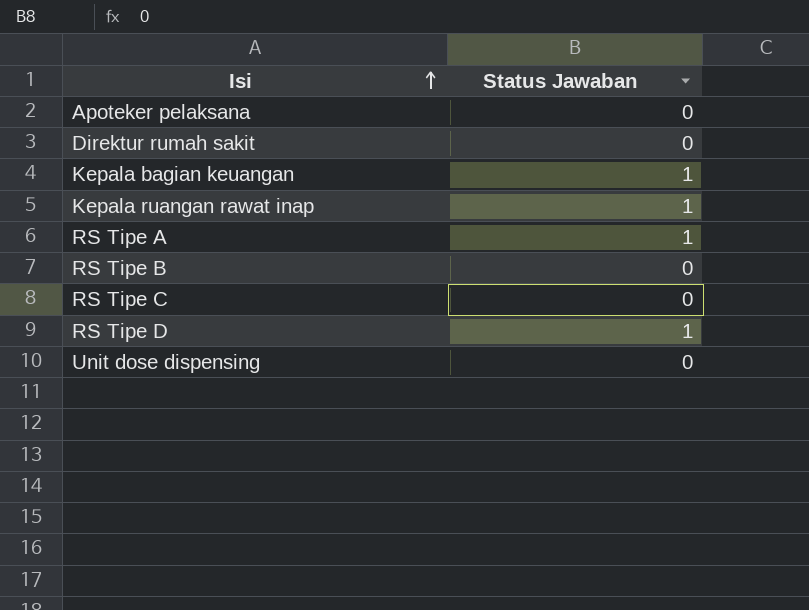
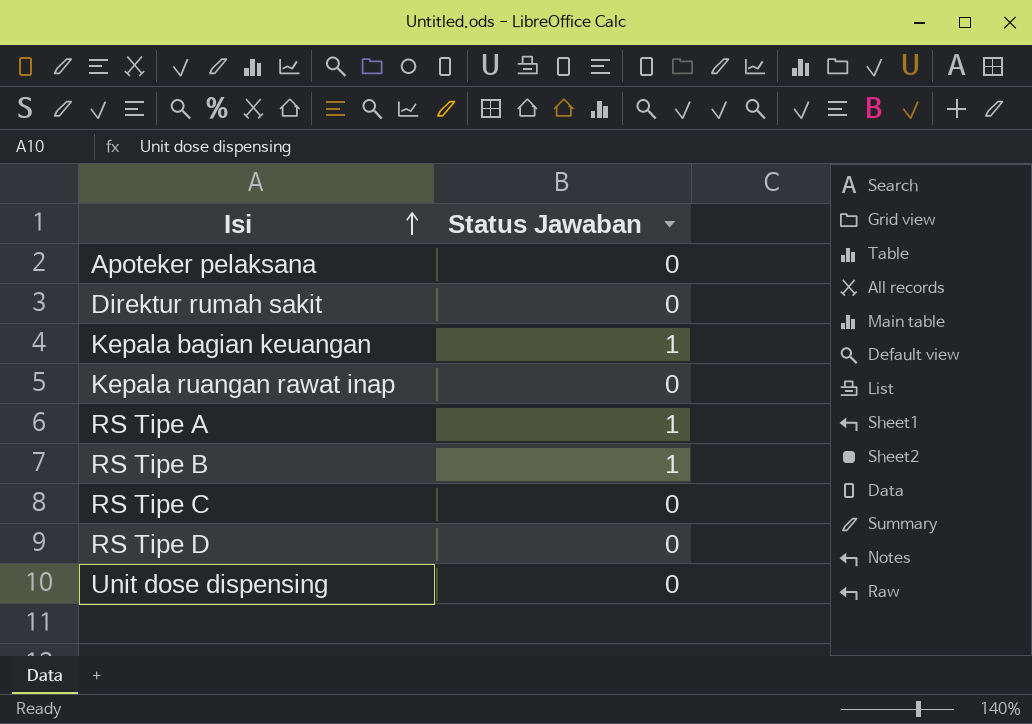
Kepala ruangan rawat inap | Status Jawaban: 1 -> 0
RS Tipe B | Status Jawaban: 0 -> 1
RS Tipe D | Status Jawaban: 1 -> 0

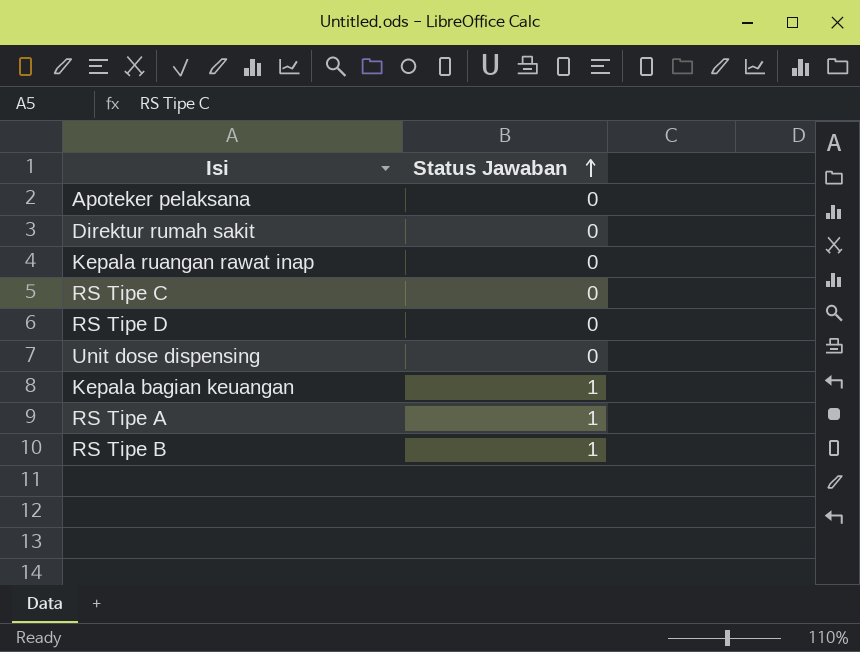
row order: Isi ascending -> Status Jawaban ascending

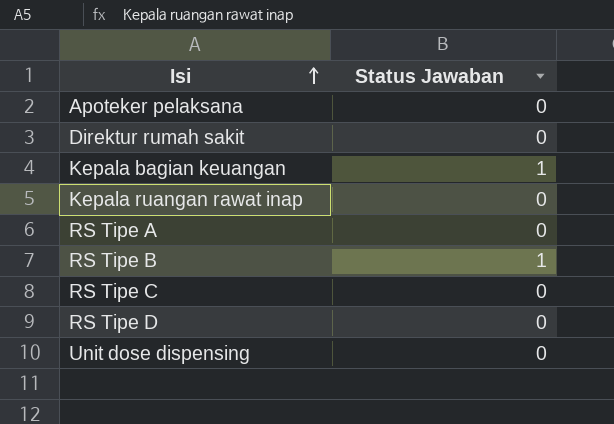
row order: Status Jawaban ascending -> Isi ascending
RS Tipe A | Status Jawaban: 1 -> 0

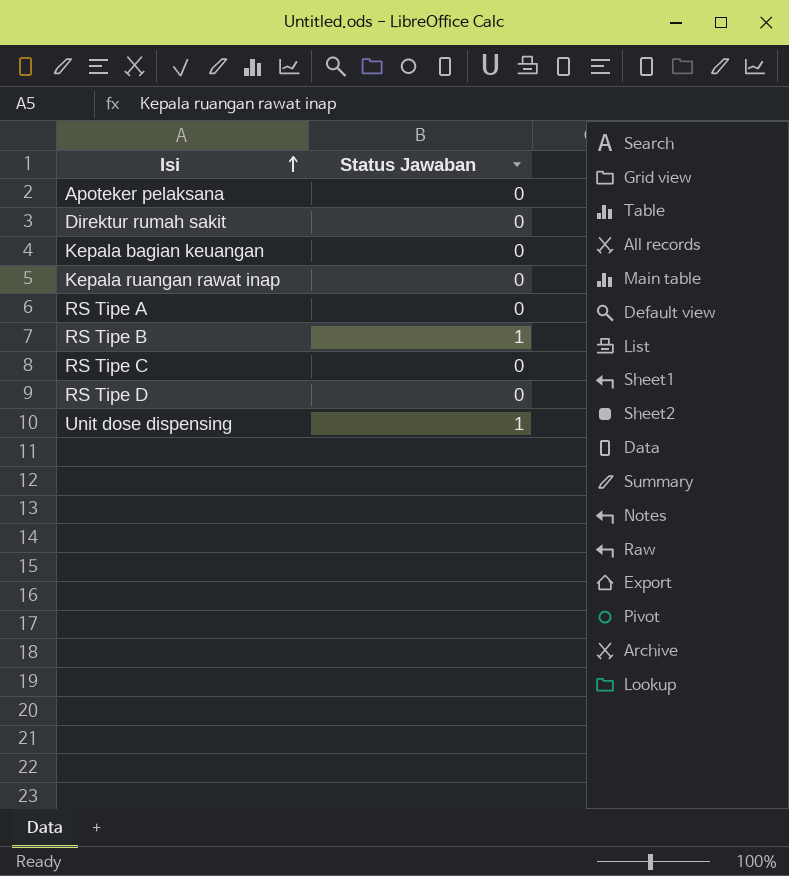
Kepala bagian keuangan | Status Jawaban: 1 -> 0
Unit dose dispensing | Status Jawaban: 0 -> 1

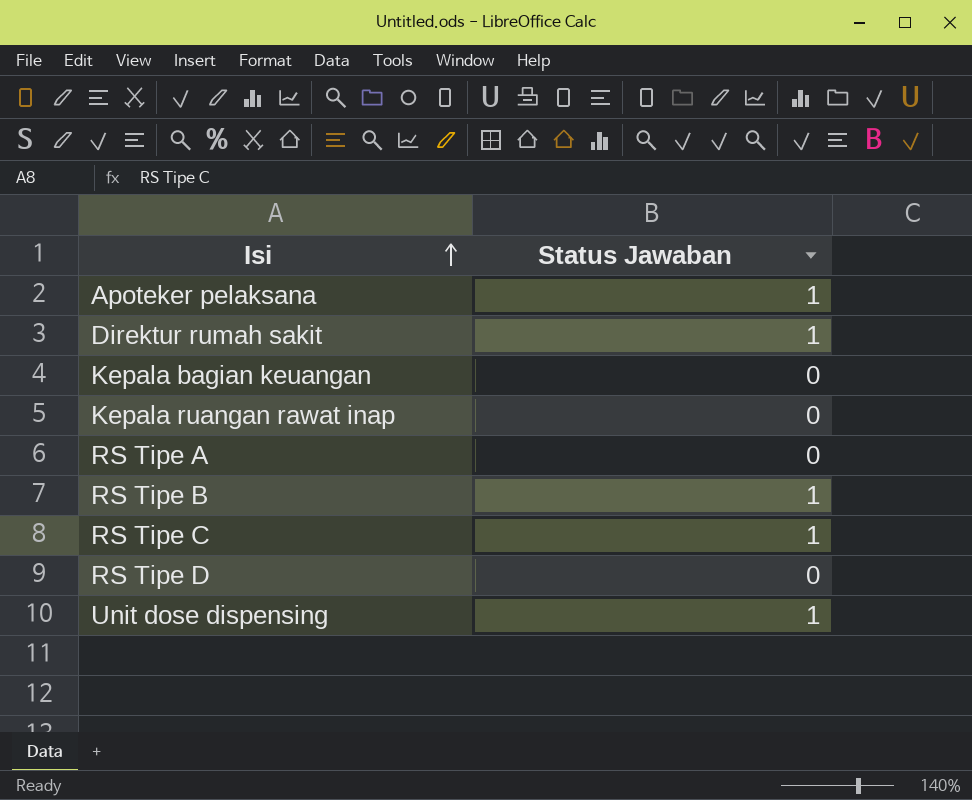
Apoteker pelaksana | Status Jawaban: 0 -> 1
Direktur rumah sakit | Status Jawaban: 0 -> 1
RS Tipe C | Status Jawaban: 0 -> 1

